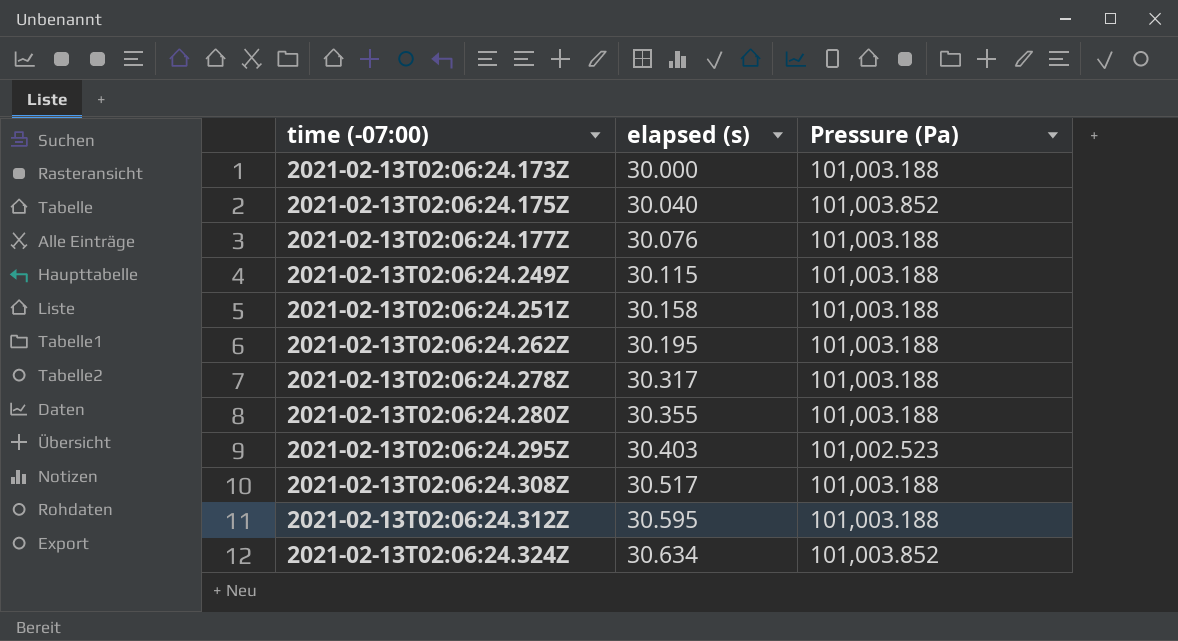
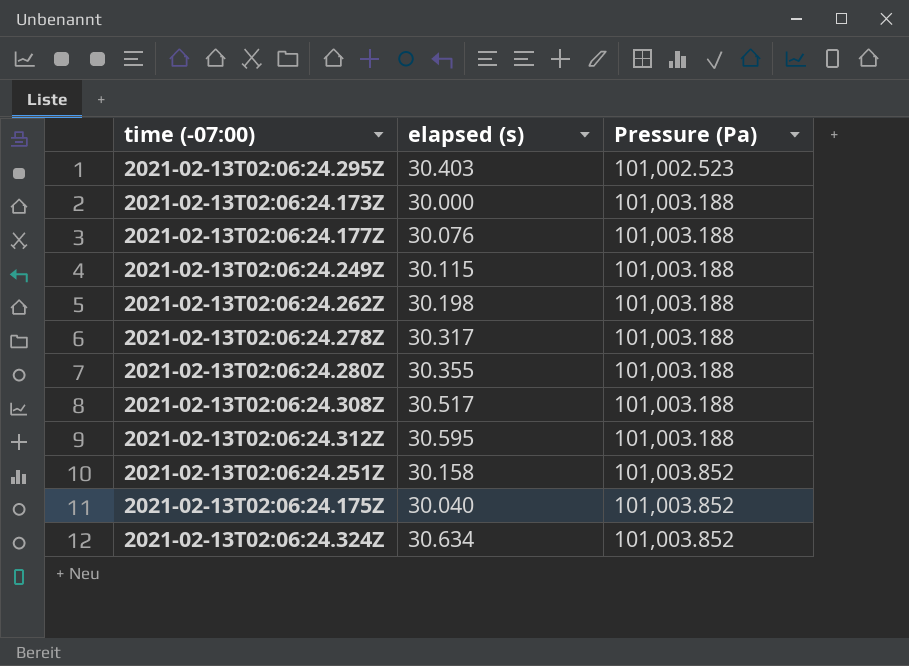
row order: time (-07:00) ascending -> Pressure (Pa) ascending
2021-02-13T02:06:24.262Z | elapsed (s): 30.195 -> 30.198
2021-02-13T02:06:24.251Z | Pressure (Pa): 101,003.188 -> 101,003.852

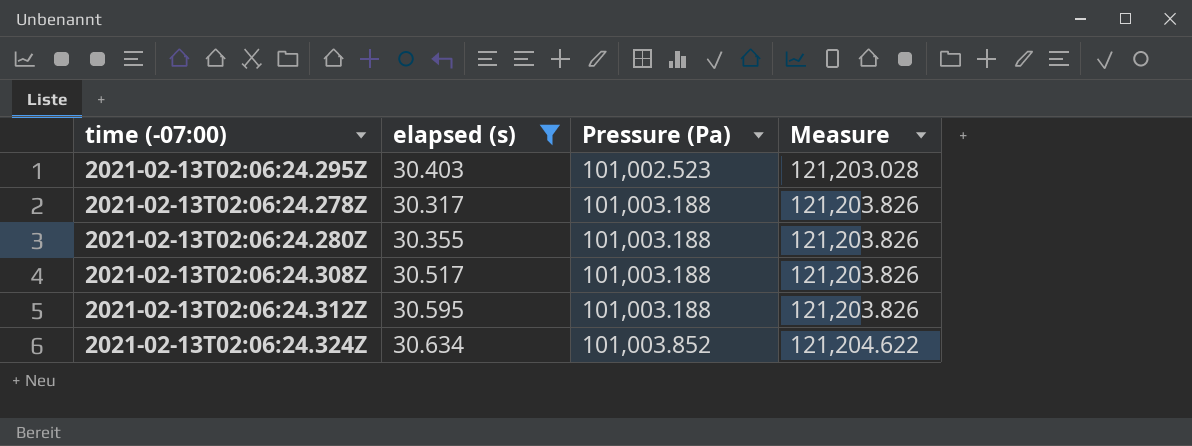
filter: none -> elapsed (s) >= 30.317
column Measure | formula: none -> [Pressure (Pa)] * 1.2

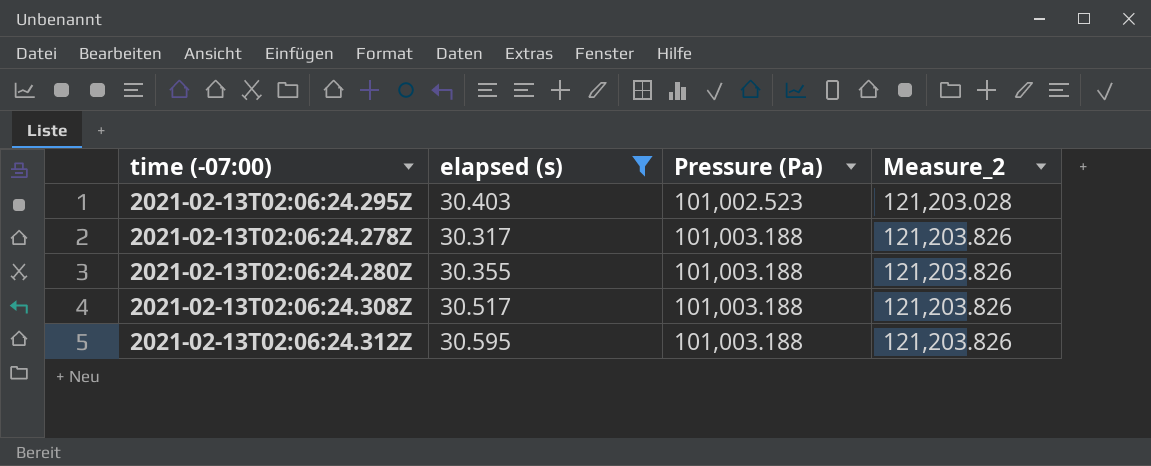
column name: Measure -> Measure_2
row 2021-02-13T02:06:24.324Z: 30.634 | 101,003.852 | 121,204.622 -> none

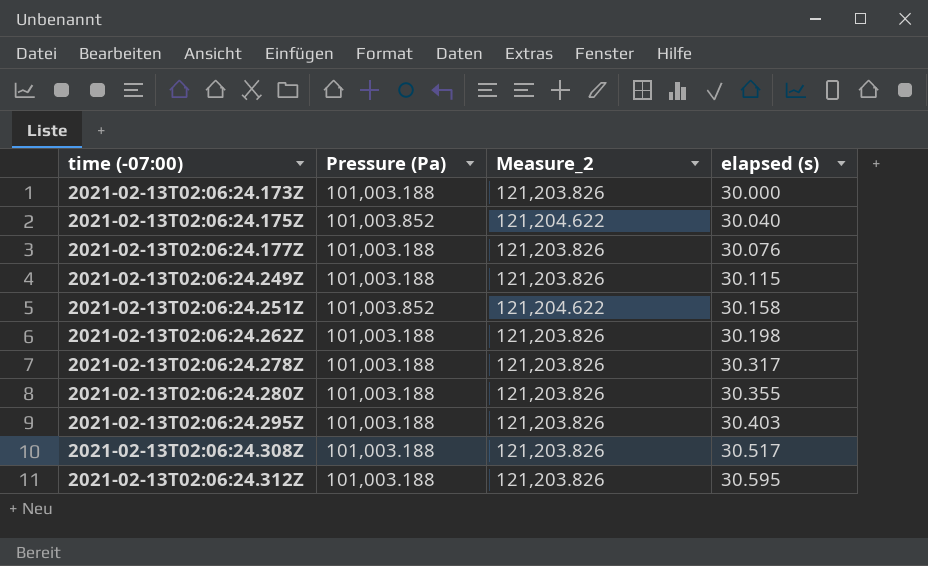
filter: elapsed (s) >= 30.317 -> none
row order: Pressure (Pa) ascending -> time (-07:00) ascending
column elapsed (s) | position: 2 -> 4
2021-02-13T02:06:24.295Z | Pressure (Pa): 101,002.523 -> 101,003.188
2021-02-13T02:06:24.295Z | Measure_2: 121,203.028 -> 121,203.826

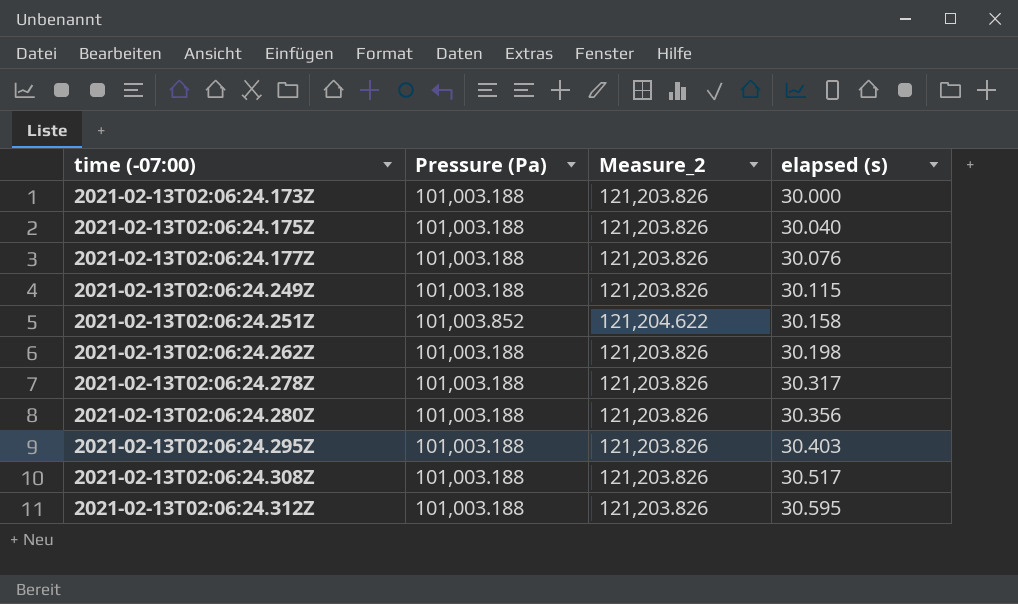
2021-02-13T02:06:24.175Z | Pressure (Pa): 101,003.852 -> 101,003.188
2021-02-13T02:06:24.175Z | Measure_2: 121,204.622 -> 121,203.826
2021-02-13T02:06:24.280Z | elapsed (s): 30.355 -> 30.356

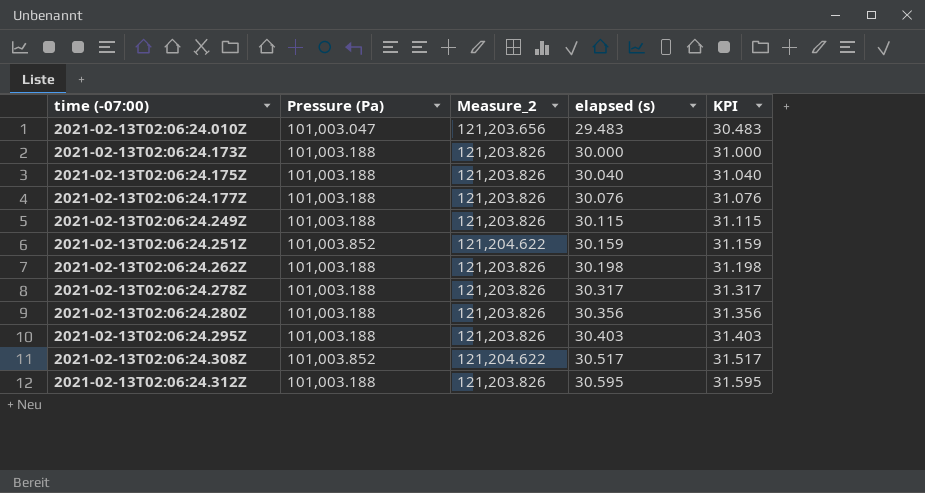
column KPI | formula: none -> [elapsed (s)] + 1
row 2021-02-13T02:06:24.010Z: none -> 101,003.047 | 121,203.656 | 29.483 | 30.483
2021-02-13T02:06:24.251Z | elapsed (s): 30.158 -> 30.159
2021-02-13T02:06:24.308Z | Pressure (Pa): 101,003.188 -> 101,003.852
2021-02-13T02:06:24.308Z | Measure_2: 121,203.826 -> 121,204.622

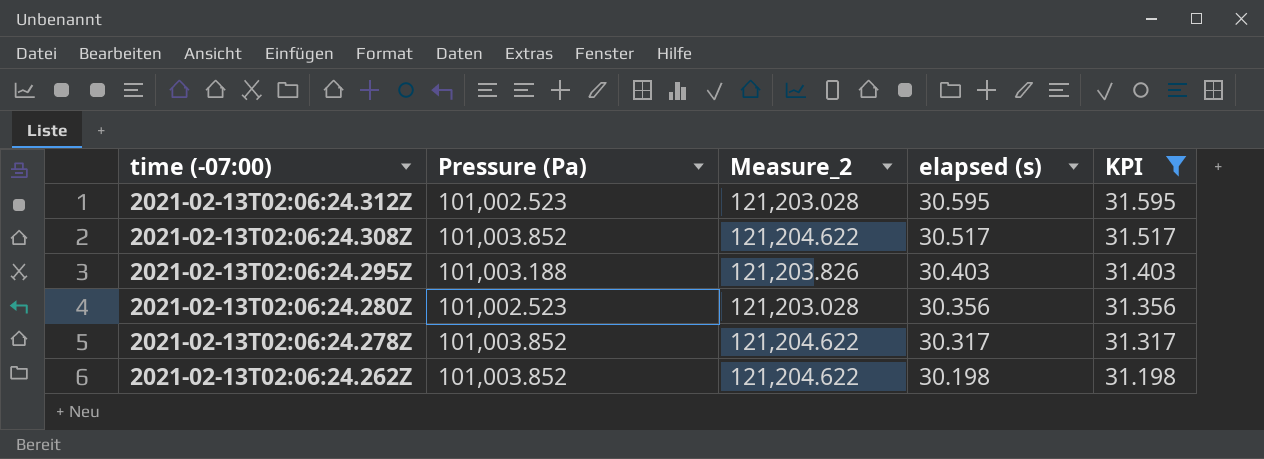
filter: none -> KPI >= 31.198
row order: time (-07:00) ascending -> time (-07:00) descending
2021-02-13T02:06:24.312Z | Pressure (Pa): 101,003.188 -> 101,002.523
2021-02-13T02:06:24.312Z | Measure_2: 121,203.826 -> 121,203.028
2021-02-13T02:06:24.280Z | Pressure (Pa): 101,003.188 -> 101,002.523
2021-02-13T02:06:24.280Z | Measure_2: 121,203.826 -> 121,203.028
2021-02-13T02:06:24.278Z | Pressure (Pa): 101,003.188 -> 101,003.852
2021-02-13T02:06:24.278Z | Measure_2: 121,203.826 -> 121,204.622
2021-02-13T02:06:24.262Z | Pressure (Pa): 101,003.188 -> 101,003.852
2021-02-13T02:06:24.262Z | Measure_2: 121,203.826 -> 121,204.622

